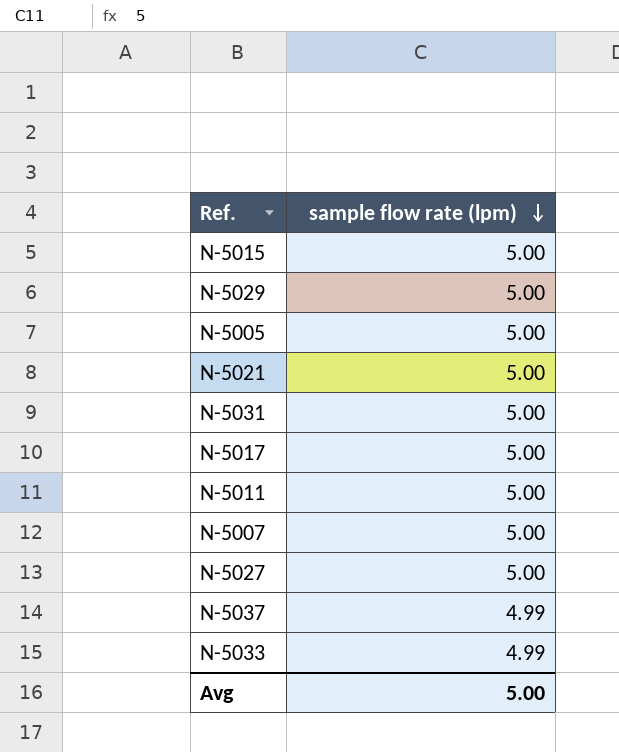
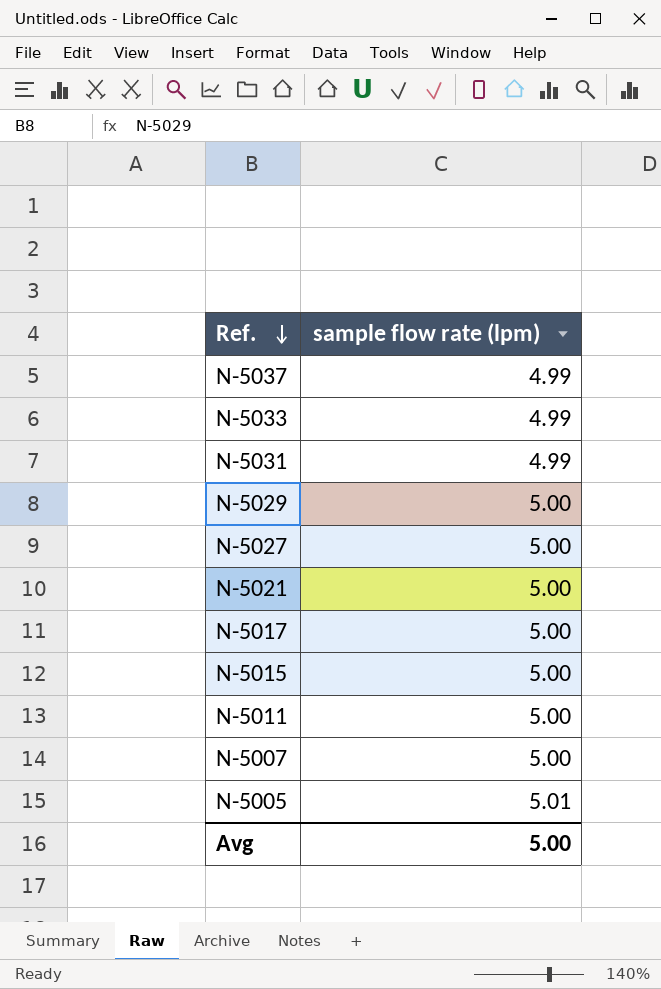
row order: sample flow rate (lpm) descending -> Ref. descending
N-5031 | sample flow rate (lpm): 5.00 -> 4.99
N-5005 | sample flow rate (lpm): 5.00 -> 5.01

